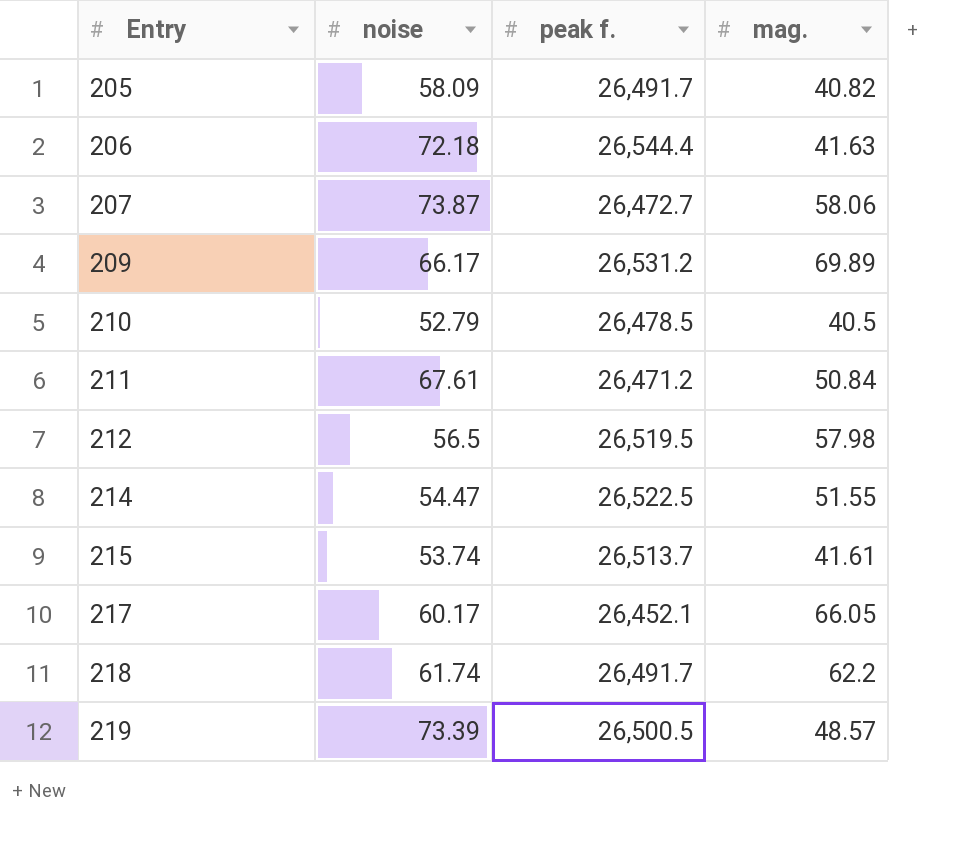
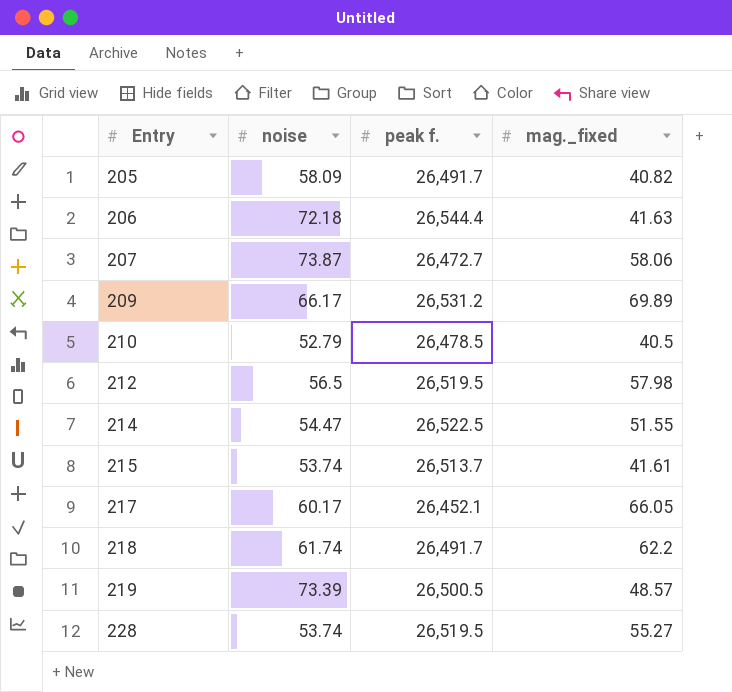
column name: mag. -> mag._fixed
row 211: 67.61 | 26,471.2 | 50.84 -> none
row 228: none -> 53.74 | 26,519.5 | 55.27

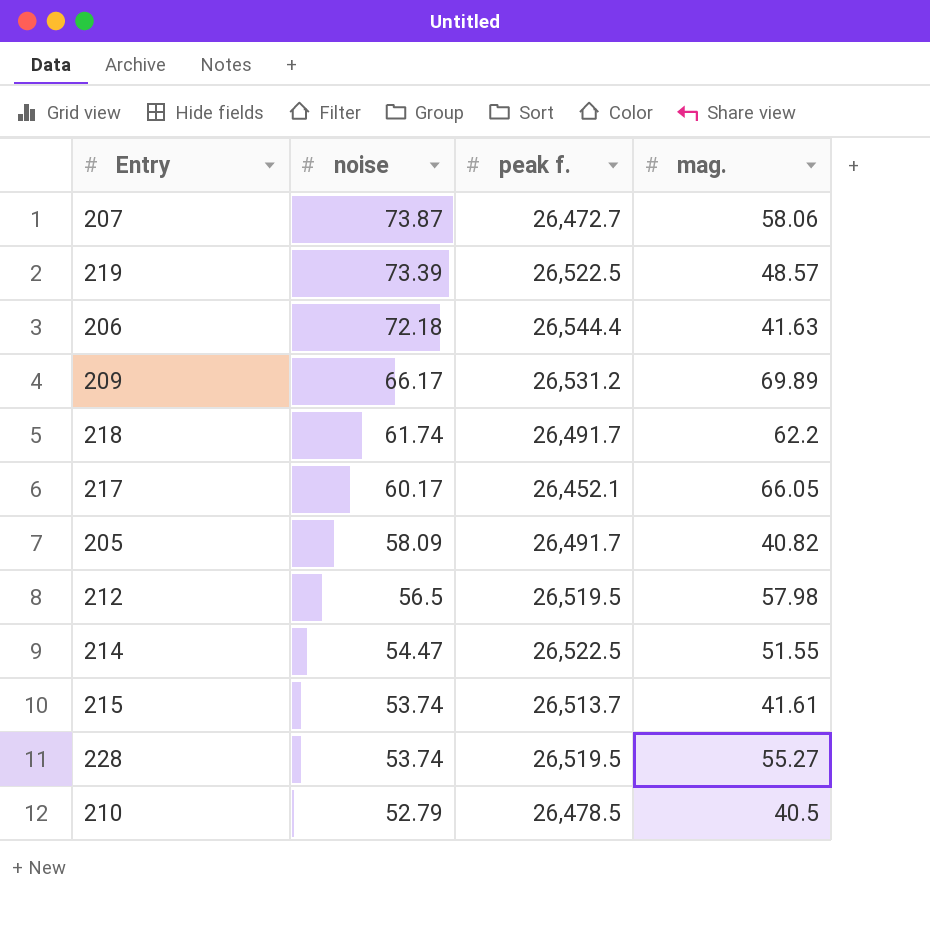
row order: Entry ascending -> noise descending
column name: mag._fixed -> mag.
219 | peak f.: 26,500.5 -> 26,522.5

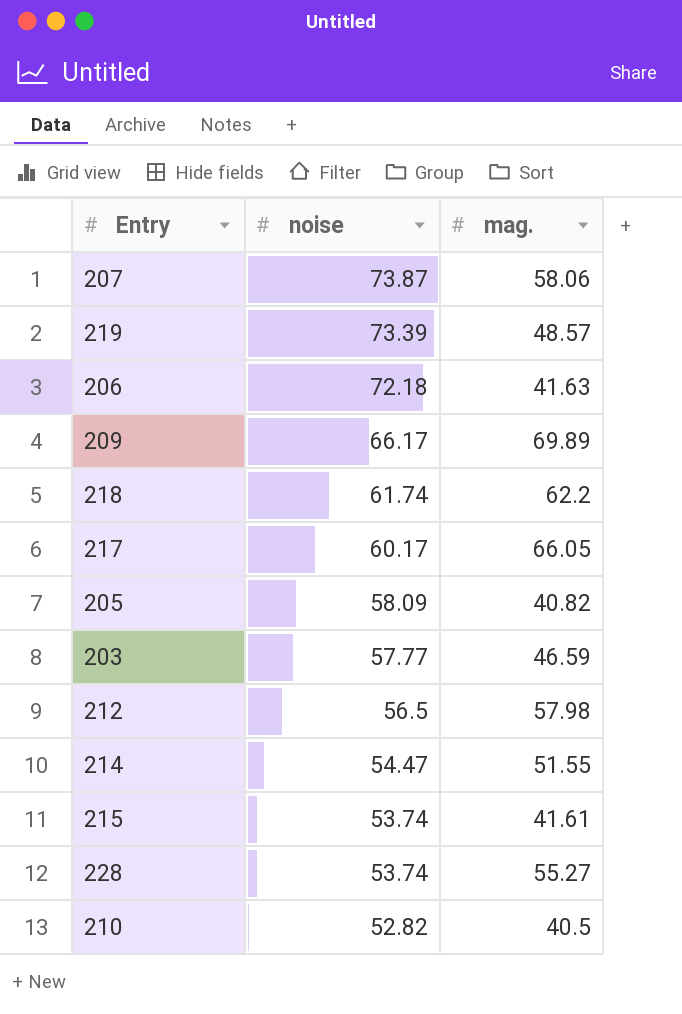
column peak f. | position: 3 -> none
row 203: none -> 57.77 | 46.59
210 | noise: 52.79 -> 52.82

